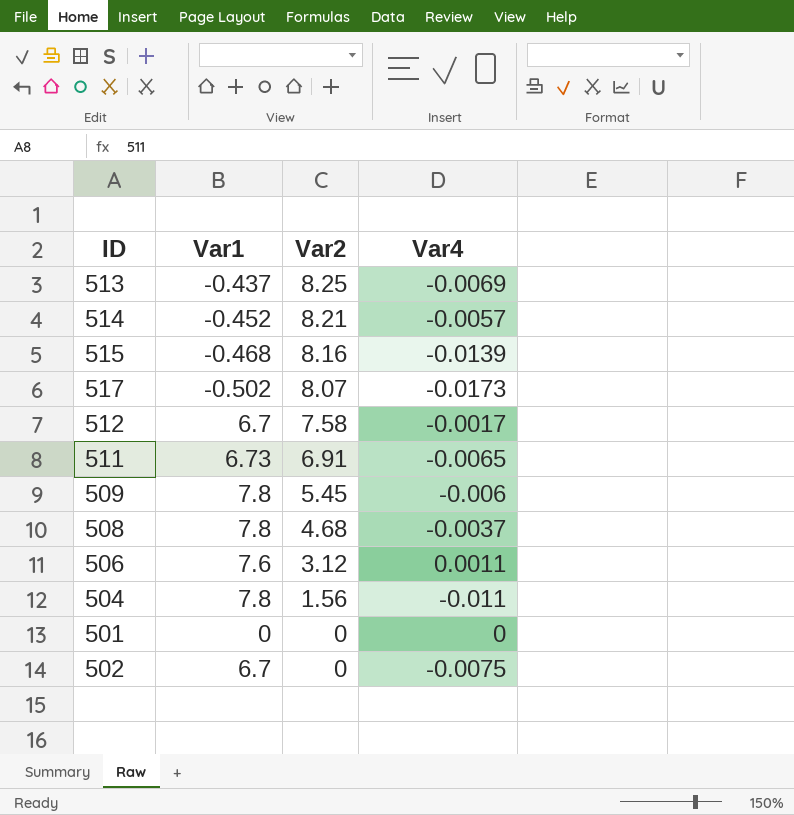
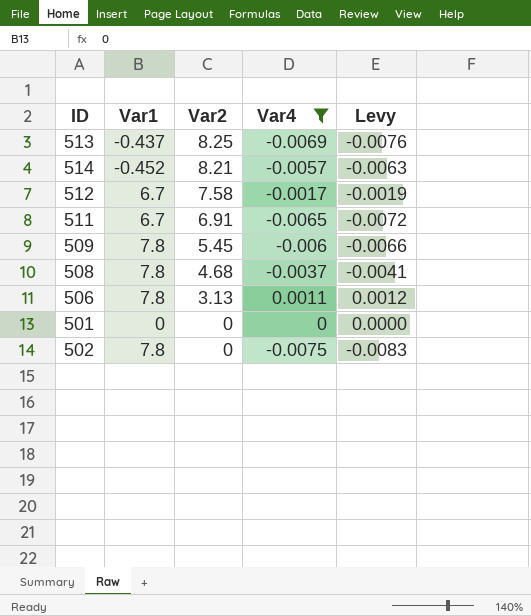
filter: none -> Var4 >= -0.0075
column Levy | formula: none -> [Var4] * 1.1
511 | Var1: 6.73 -> 6.7
506 | Var1: 7.6 -> 7.8
506 | Var2: 3.12 -> 3.13
502 | Var1: 6.7 -> 7.8

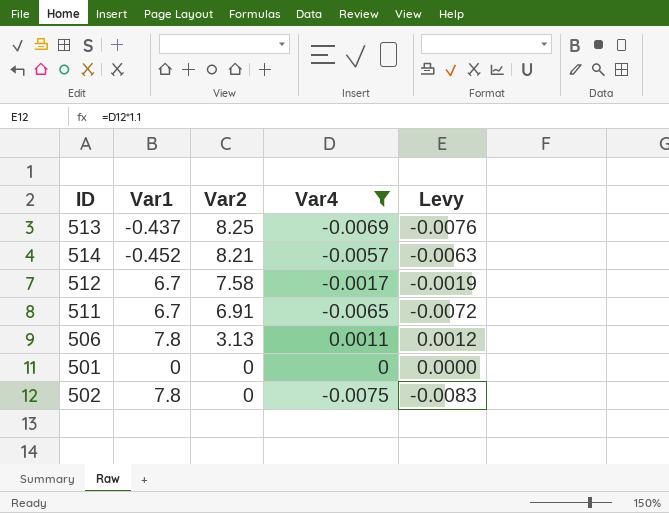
row 509: 7.8 | 5.45 | -0.006 | -0.0066 -> none
row 508: 7.8 | 4.68 | -0.0037 | -0.0041 -> none

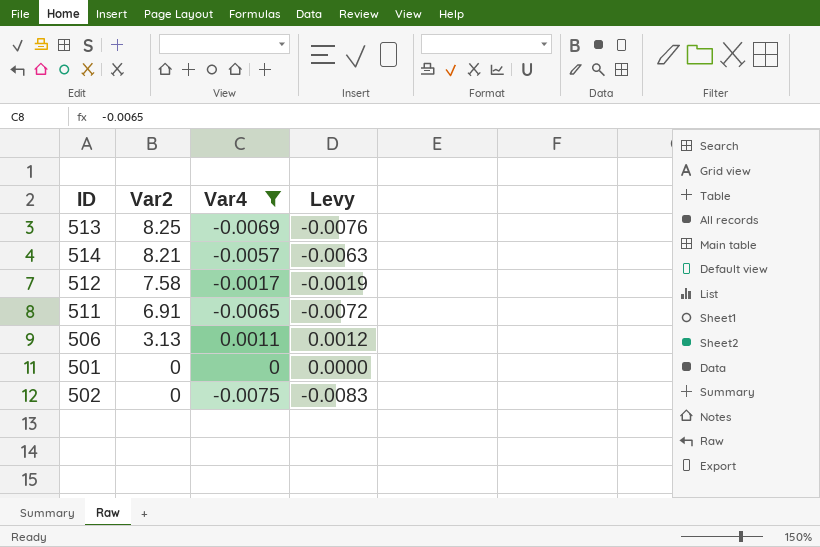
column Var1 | position: 2 -> none

